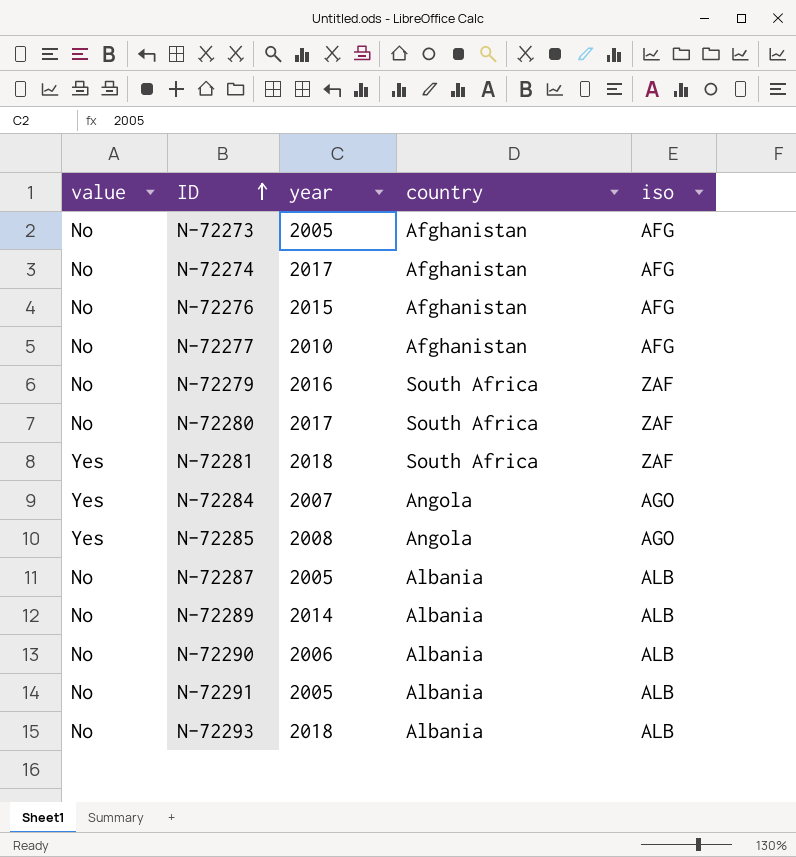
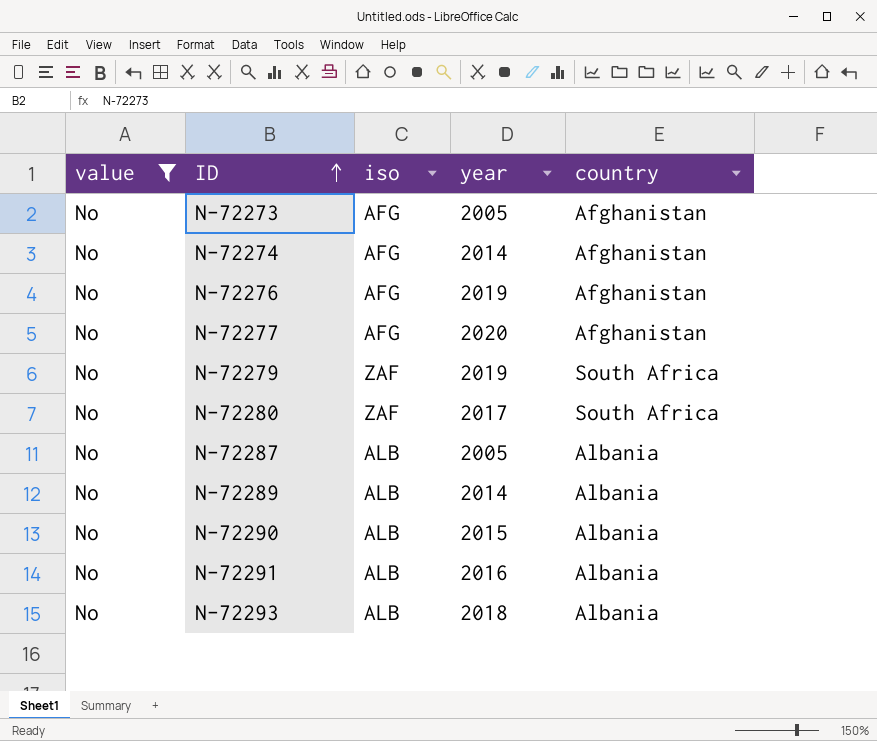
filter: none -> value = No
column iso | position: 5 -> 3
N-72274 | year: 2017 -> 2014
N-72276 | year: 2015 -> 2019
N-72277 | year: 2010 -> 2020
N-72279 | year: 2016 -> 2019
N-72290 | year: 2006 -> 2015
N-72291 | year: 2005 -> 2016

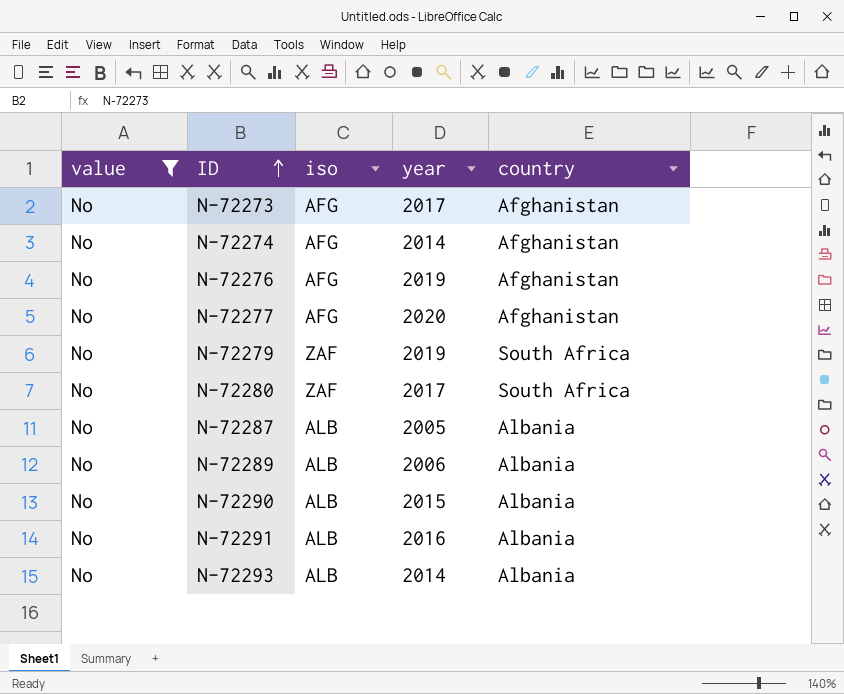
N-72273 | year: 2005 -> 2017
N-72289 | year: 2014 -> 2006
N-72293 | year: 2018 -> 2014

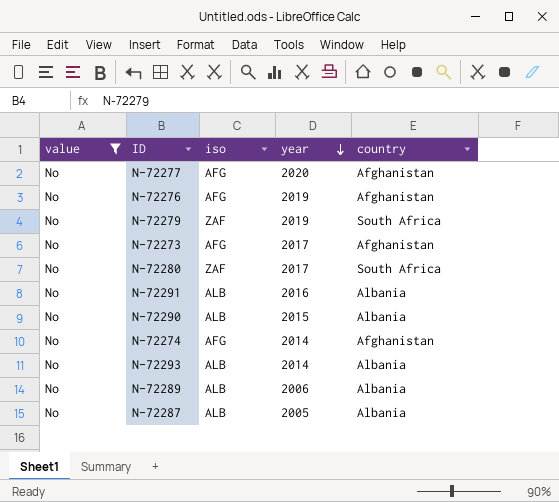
row order: ID ascending -> year descending

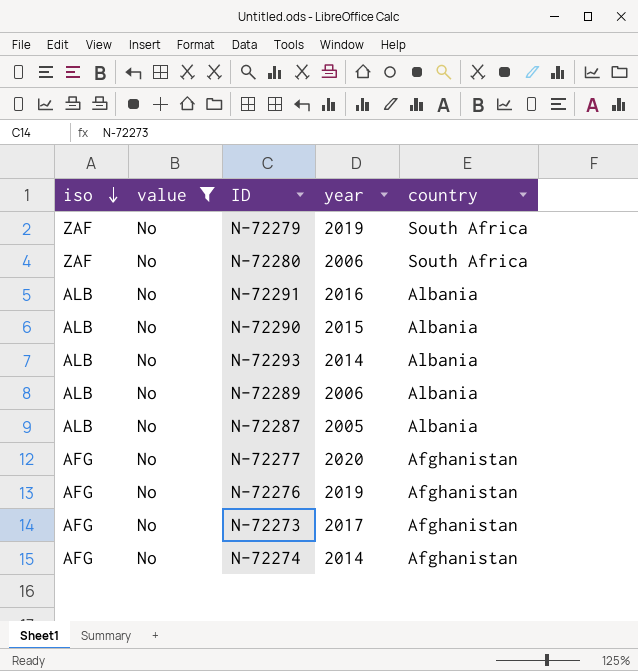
row order: year descending -> iso descending
column iso | position: 3 -> 1
N-72280 | year: 2017 -> 2006

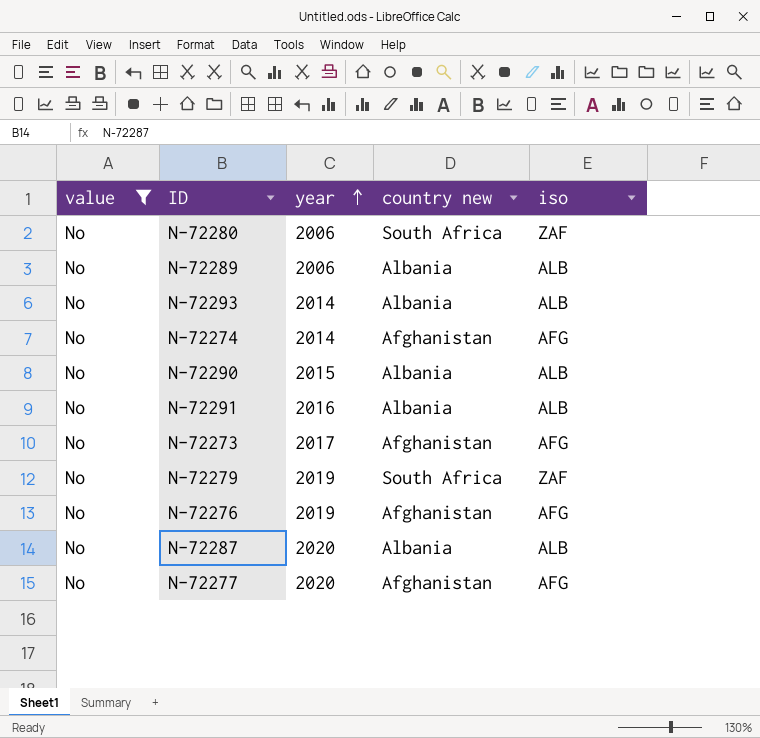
row order: iso descending -> year ascending
column name: country -> country new
column iso | position: 1 -> 5
N-72287 | year: 2005 -> 2020

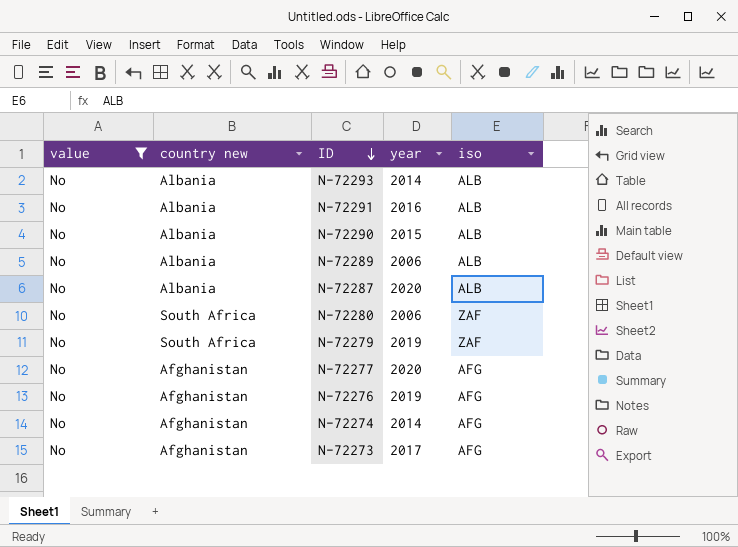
row order: year ascending -> ID descending
column country new | position: 4 -> 2

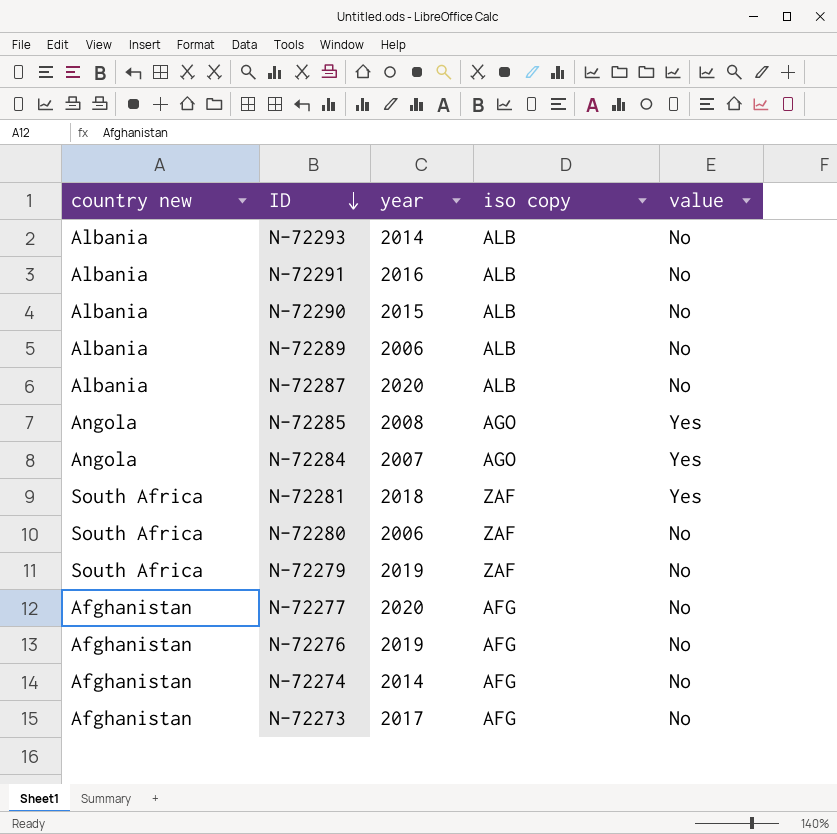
filter: value = No -> none
column name: iso -> iso copy
column value | position: 1 -> 5

